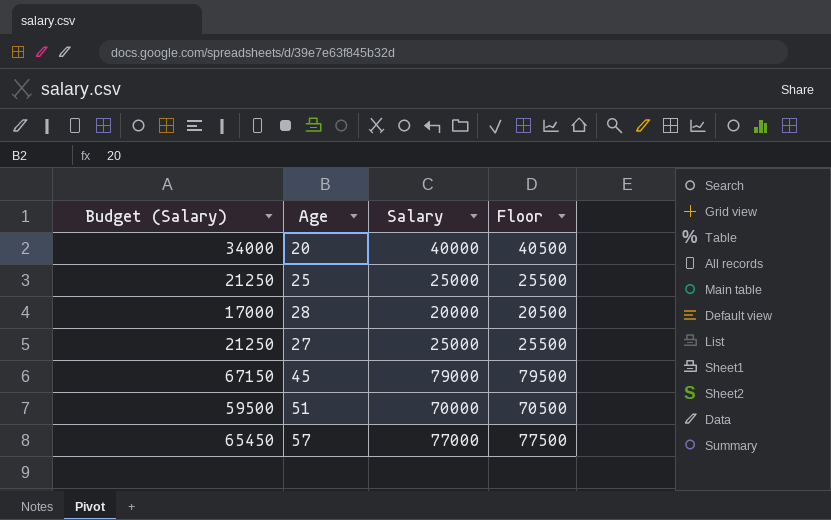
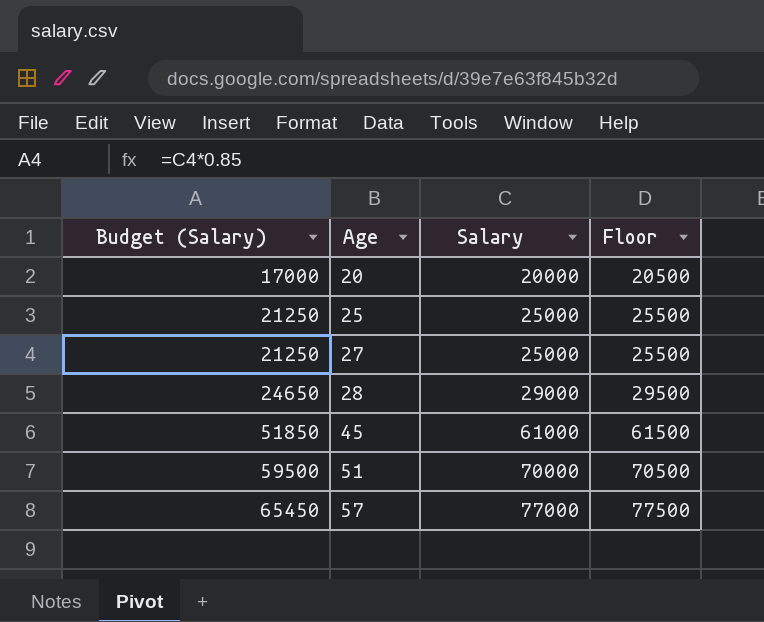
row order: none -> Budget (Salary) ascending
20 | Budget (Salary): 34000 -> 17000
20 | Salary: 40000 -> 20000
20 | Floor: 40500 -> 20500
28 | Budget (Salary): 17000 -> 24650
28 | Salary: 20000 -> 29000
28 | Floor: 20500 -> 29500
45 | Budget (Salary): 67150 -> 51850
45 | Salary: 79000 -> 61000
45 | Floor: 79500 -> 61500

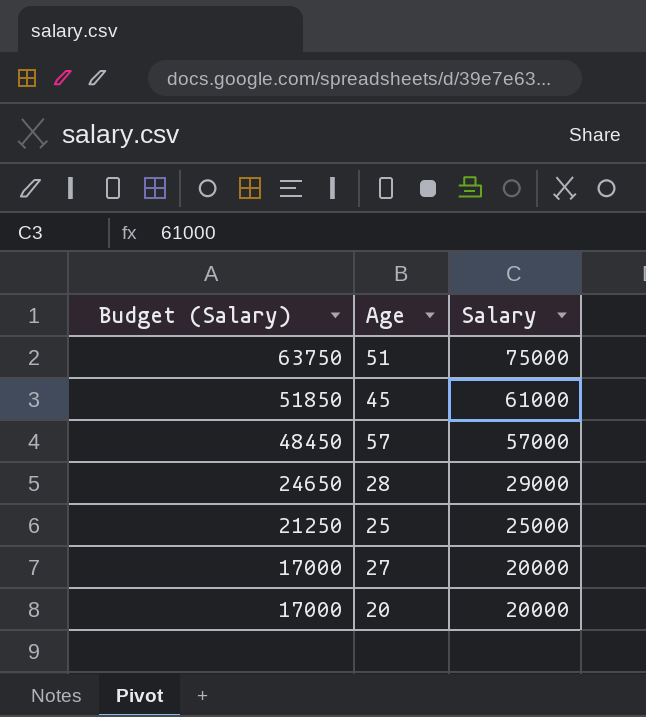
row order: Budget (Salary) ascending -> Budget (Salary) descending
column Floor | formula: [Salary] + 500 -> none
51 | Budget (Salary): 59500 -> 63750
51 | Salary: 70000 -> 75000
57 | Budget (Salary): 65450 -> 48450
57 | Salary: 77000 -> 57000
27 | Budget (Salary): 21250 -> 17000
27 | Salary: 25000 -> 20000

